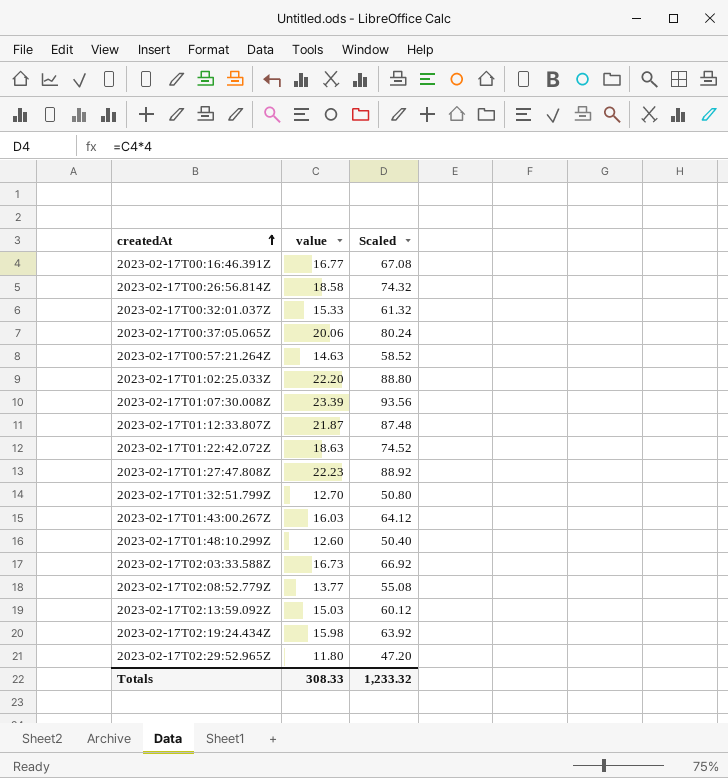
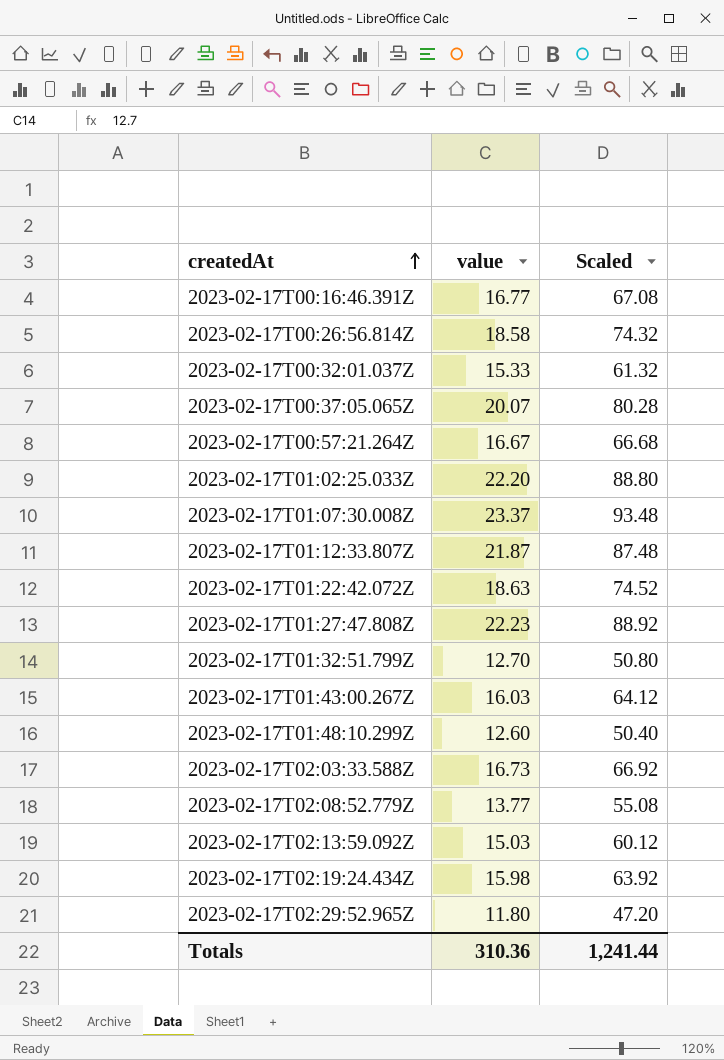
2023-02-17T00:37:05.065Z | value: 20.06 -> 20.07
2023-02-17T00:37:05.065Z | Scaled: 80.24 -> 80.28
2023-02-17T00:57:21.264Z | value: 14.63 -> 16.67
2023-02-17T00:57:21.264Z | Scaled: 58.52 -> 66.68
2023-02-17T01:07:30.008Z | value: 23.39 -> 23.37
2023-02-17T01:07:30.008Z | Scaled: 93.56 -> 93.48
Totals | value: 308.33 -> 310.36
Totals | Scaled: 1,233.32 -> 1,241.44

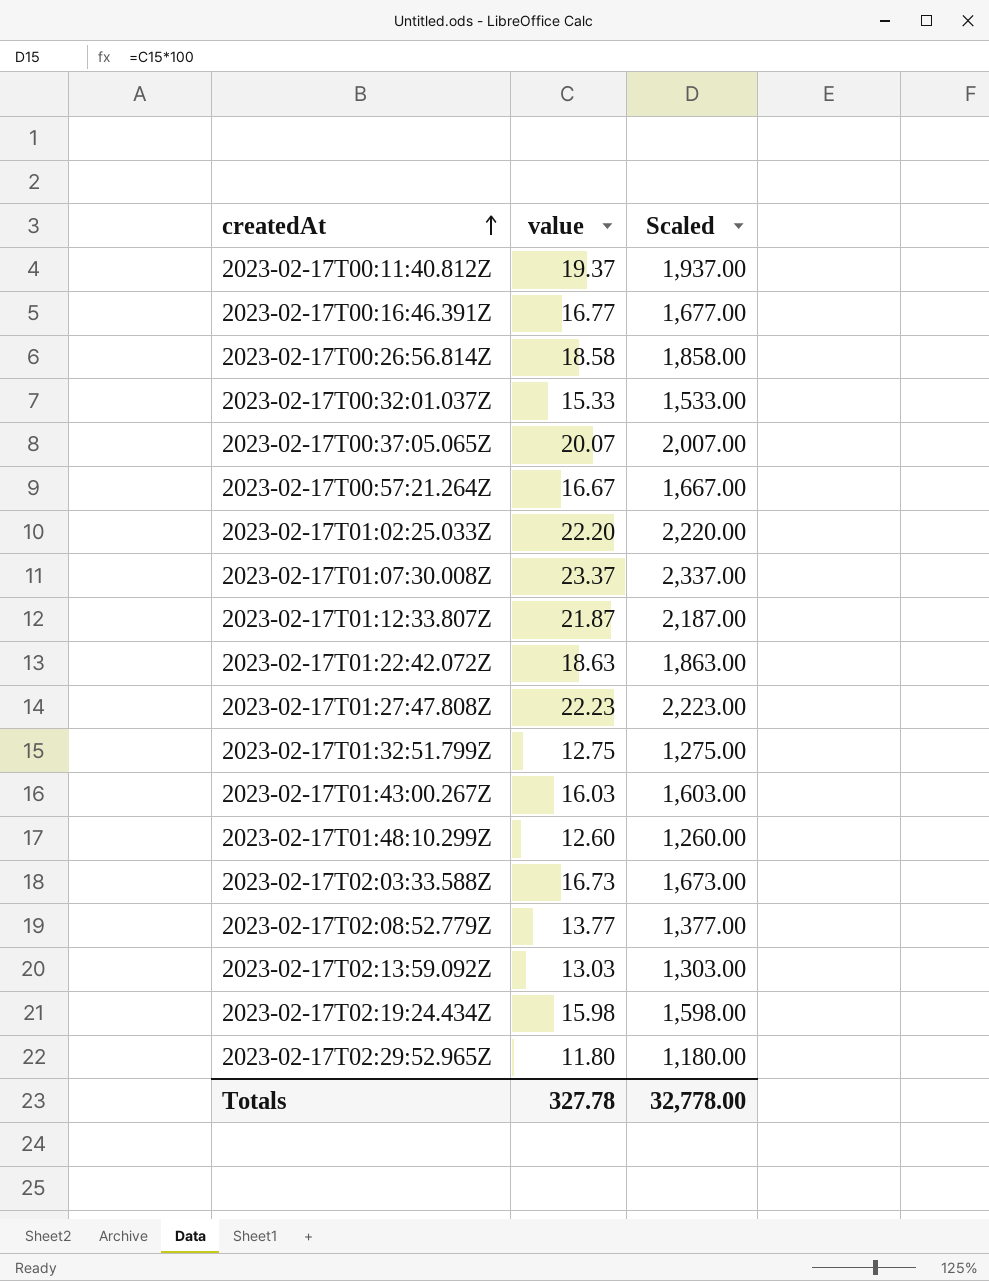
column Scaled | formula: [value] * 4 -> [value] * 100
row 2023-02-17T00:11:40.812Z: none -> 19.37 | 1,937.00
2023-02-17T01:32:51.799Z | value: 12.70 -> 12.75
2023-02-17T02:13:59.092Z | value: 15.03 -> 13.03
Totals | value: 310.36 -> 327.78
Totals | Scaled: 1,241.44 -> 32,778.00

